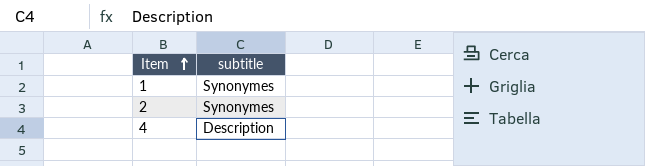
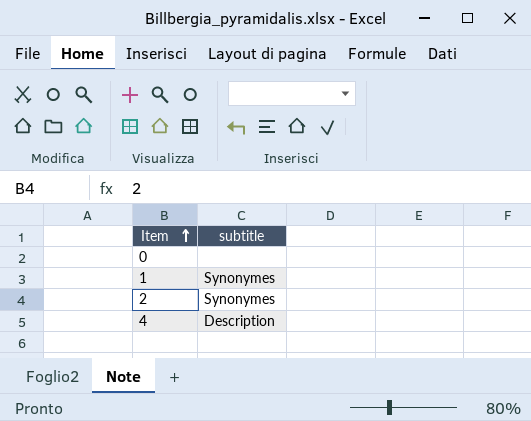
row 0: none -> none

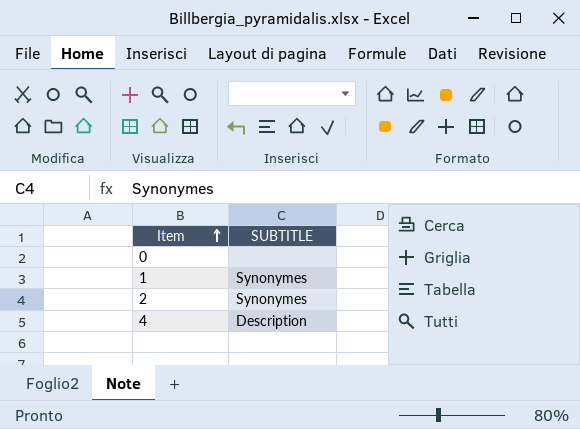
column name: subtitle -> SUBTITLE

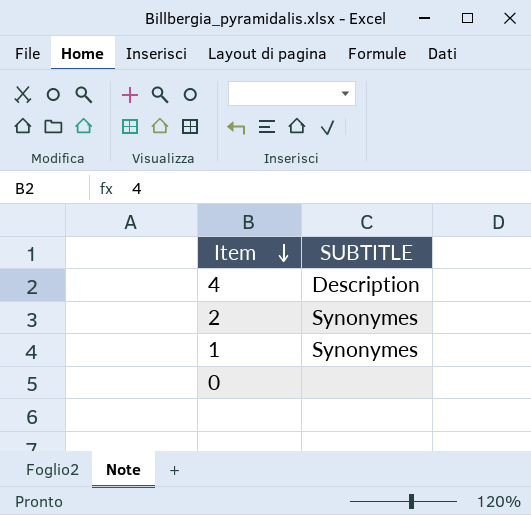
row order: Item ascending -> Item descending

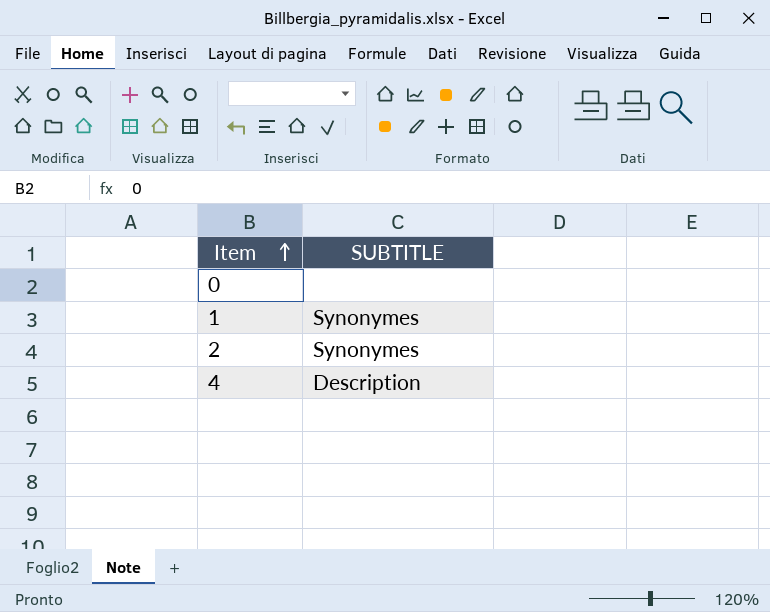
row order: Item descending -> Item ascending

